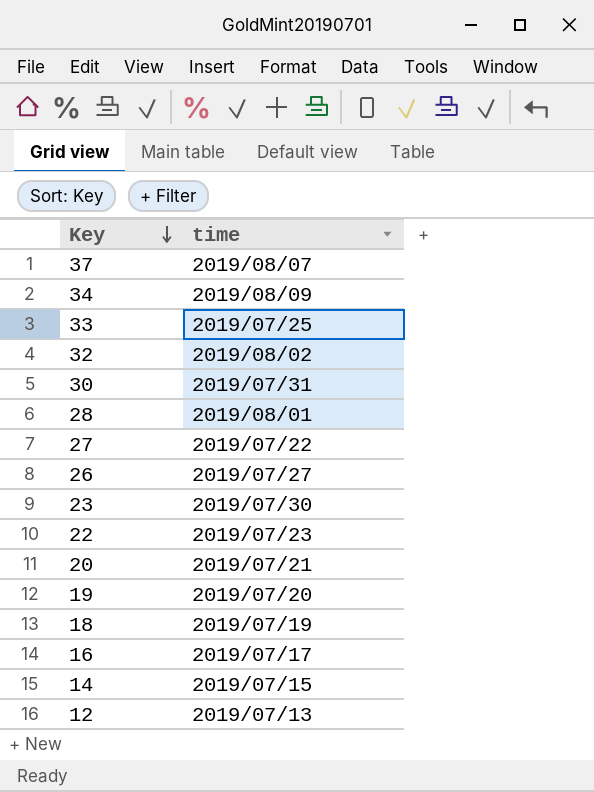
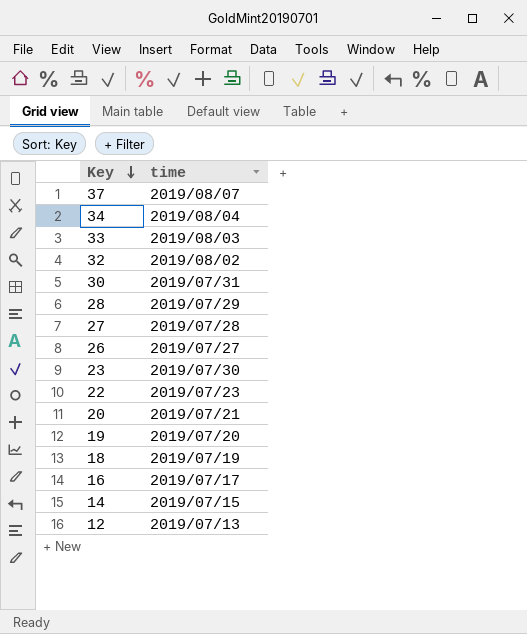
34 | time: 2019/08/09 -> 2019/08/04
33 | time: 2019/07/25 -> 2019/08/03
28 | time: 2019/08/01 -> 2019/07/29
27 | time: 2019/07/22 -> 2019/07/28

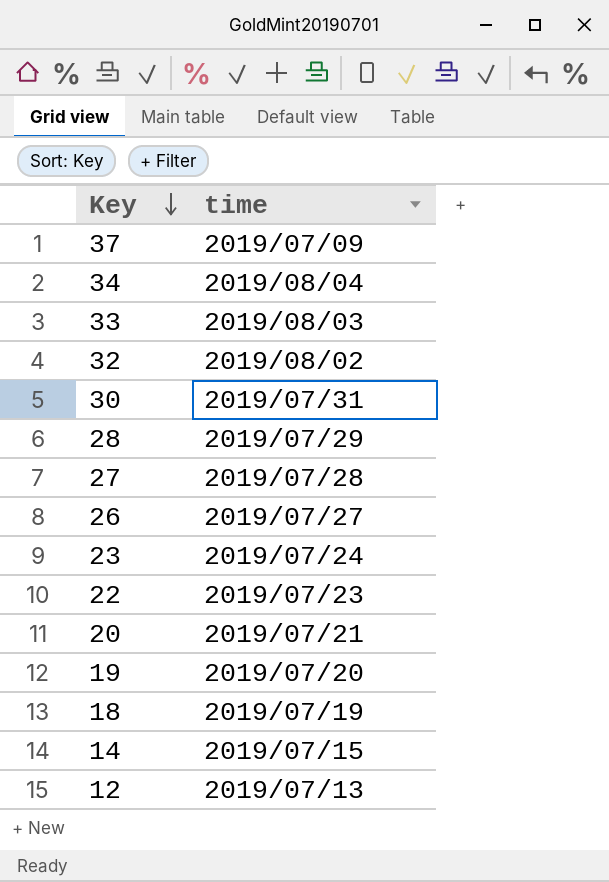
row 16: 2019/07/17 -> none
37 | time: 2019/08/07 -> 2019/07/09
23 | time: 2019/07/30 -> 2019/07/24

